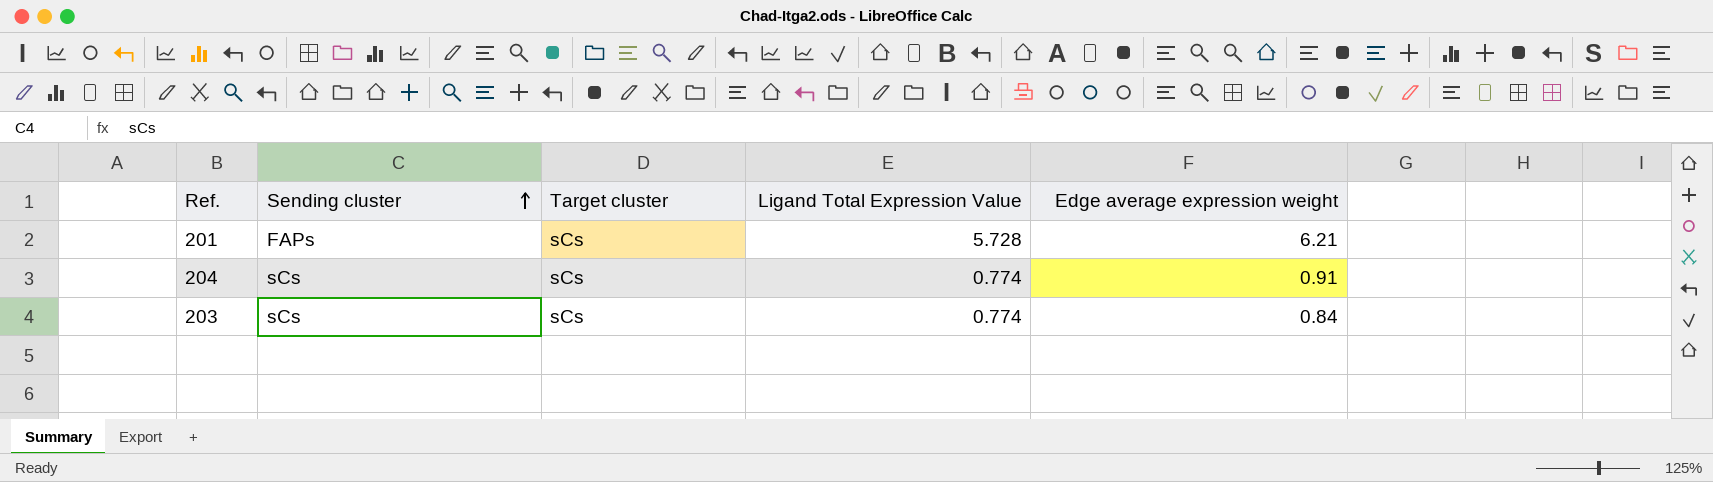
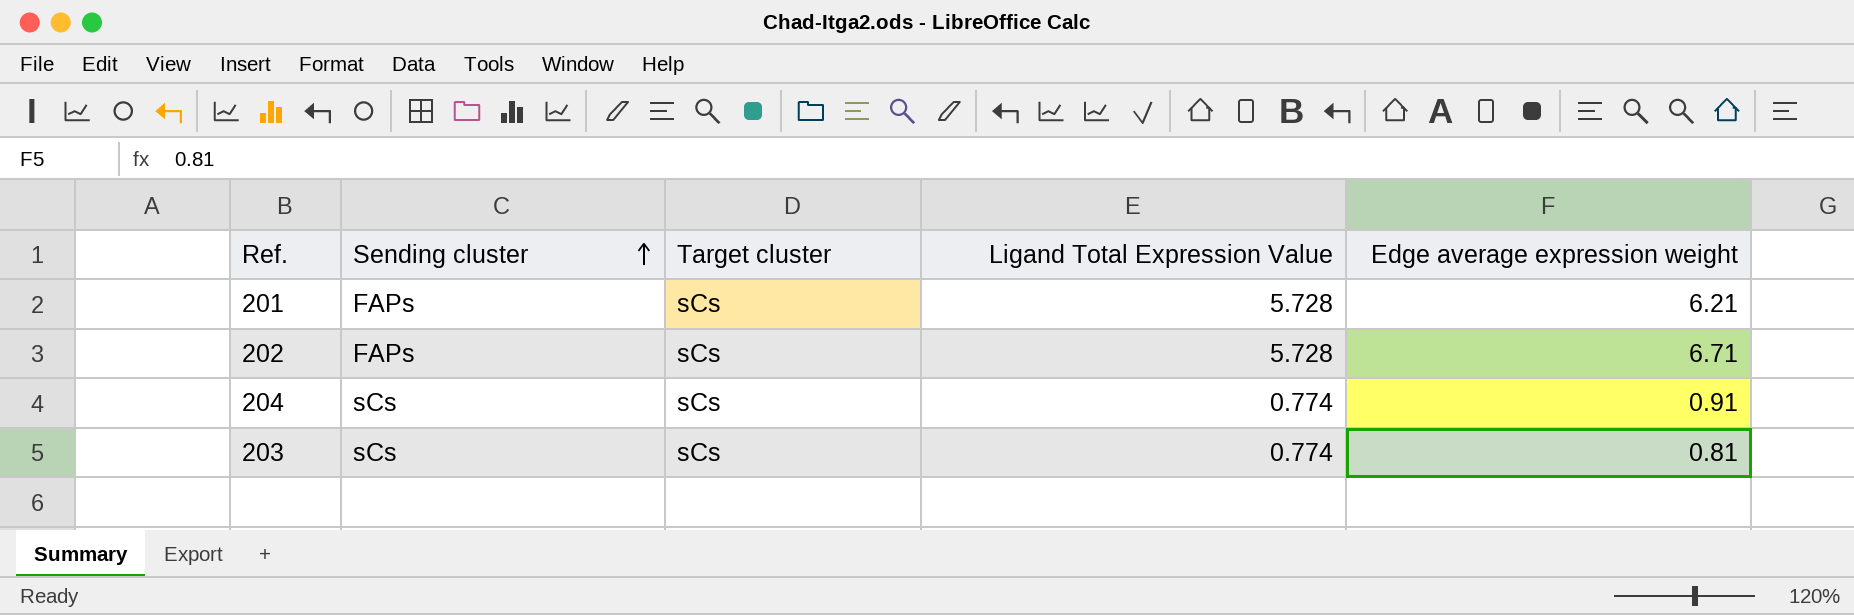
row 202: none -> FAPs | sCs | 5.728 | 6.71
203 | Edge average expression weight: 0.84 -> 0.81

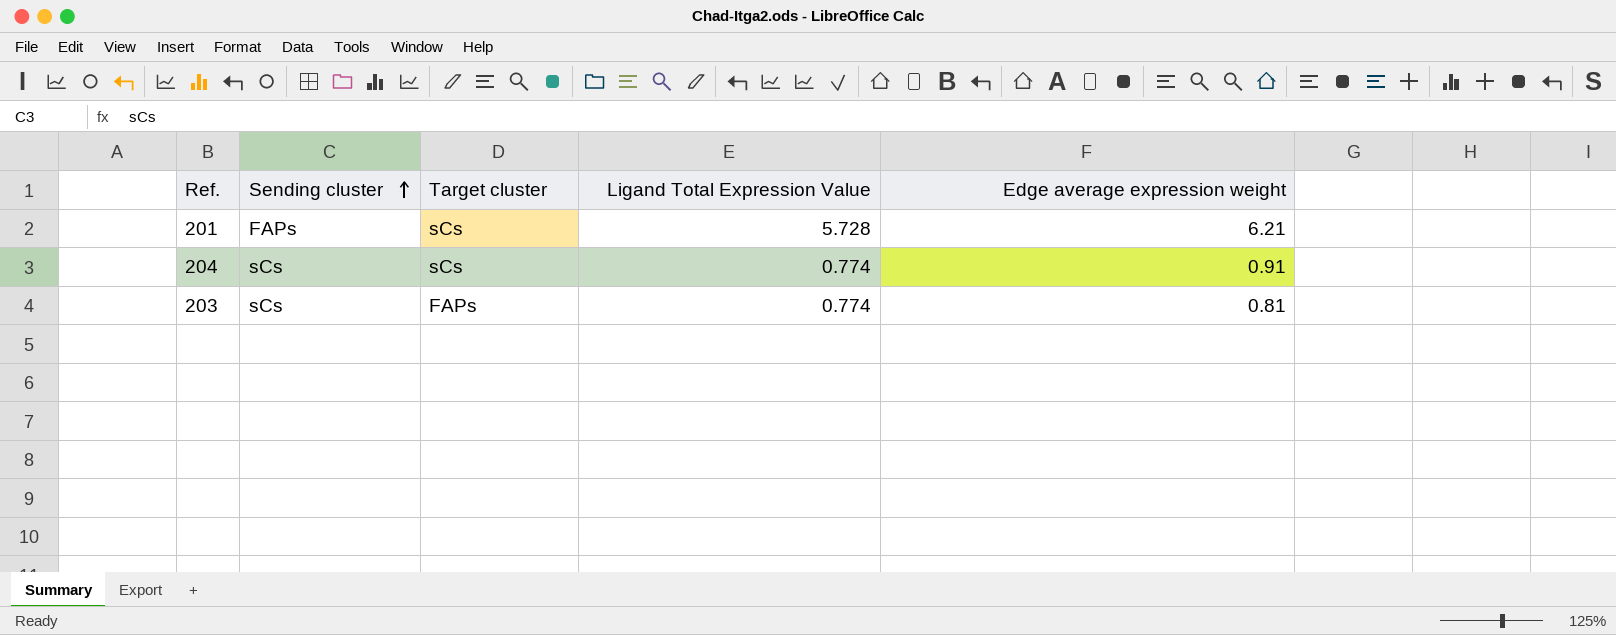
row 202: FAPs | sCs | 5.728 | 6.71 -> none
203 | Target cluster: sCs -> FAPs

